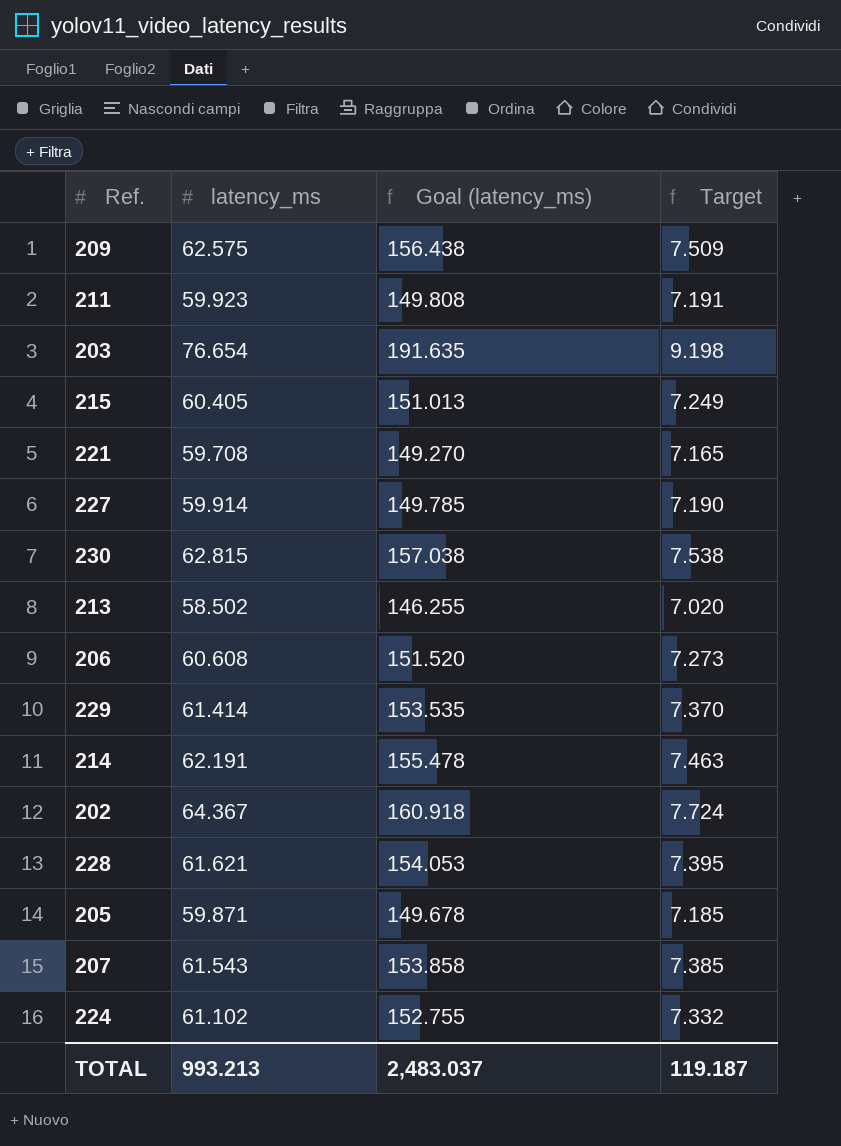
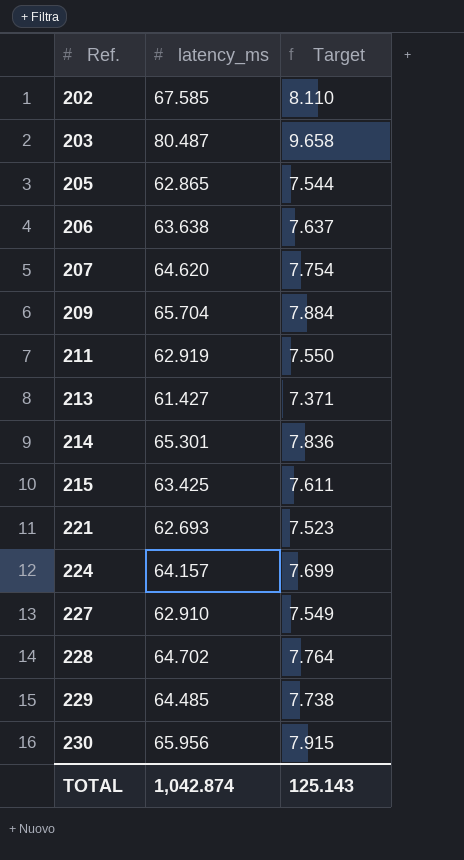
row order: none -> Ref. ascending
column Goal (latency_ms) | formula: [latency_ms] * 2.5 -> none
202 | latency_ms: 64.367 -> 67.585
202 | Target: 7.724 -> 8.110
203 | latency_ms: 76.654 -> 80.487
203 | Target: 9.198 -> 9.658
205 | latency_ms: 59.871 -> 62.865
205 | Target: 7.185 -> 7.544
206 | latency_ms: 60.608 -> 63.638
206 | Target: 7.273 -> 7.637
207 | latency_ms: 61.543 -> 64.620
207 | Target: 7.385 -> 7.754
209 | latency_ms: 62.575 -> 65.704
209 | Target: 7.509 -> 7.884
211 | latency_ms: 59.923 -> 62.919
211 | Target: 7.191 -> 7.550
213 | latency_ms: 58.502 -> 61.427
213 | Target: 7.020 -> 7.371
214 | latency_ms: 62.191 -> 65.301
214 | Target: 7.463 -> 7.836
215 | latency_ms: 60.405 -> 63.425
215 | Target: 7.249 -> 7.611
221 | latency_ms: 59.708 -> 62.693
221 | Target: 7.165 -> 7.523
224 | latency_ms: 61.102 -> 64.157
224 | Target: 7.332 -> 7.699
227 | latency_ms: 59.914 -> 62.910
227 | Target: 7.190 -> 7.549
228 | latency_ms: 61.621 -> 64.702
228 | Target: 7.395 -> 7.764
229 | latency_ms: 61.414 -> 64.485
229 | Target: 7.370 -> 7.738
230 | latency_ms: 62.815 -> 65.956
230 | Target: 7.538 -> 7.915
TOTAL | latency_ms: 993.213 -> 1,042.874
TOTAL | Target: 119.187 -> 125.143

